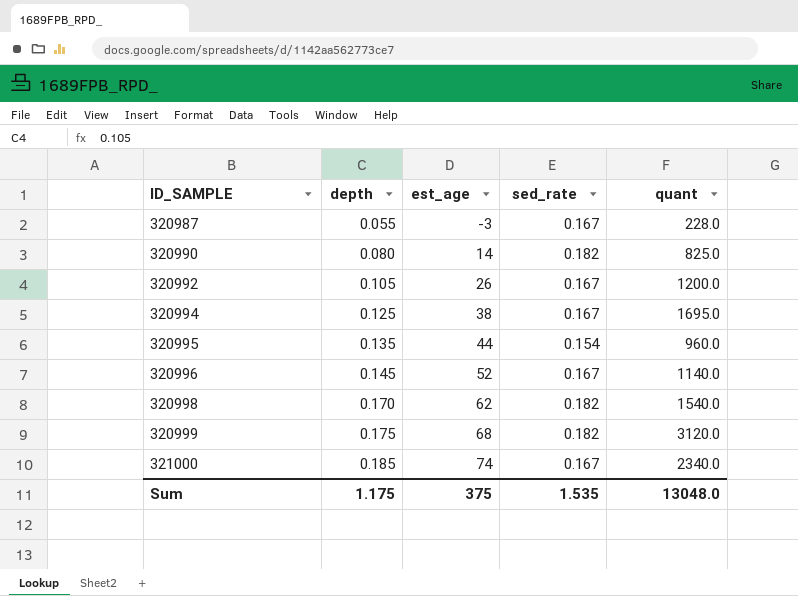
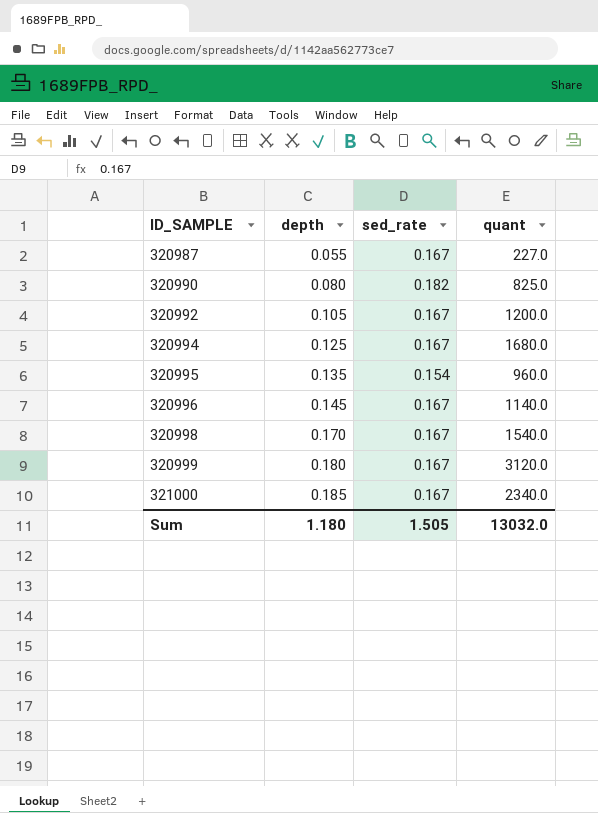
column est_age | position: 3 -> none
320987 | quant: 228.0 -> 227.0
320994 | quant: 1695.0 -> 1680.0
320998 | sed_rate: 0.182 -> 0.167
320999 | depth: 0.175 -> 0.180
320999 | sed_rate: 0.182 -> 0.167
Sum | depth: 1.175 -> 1.180
Sum | sed_rate: 1.535 -> 1.505
Sum | quant: 13048.0 -> 13032.0

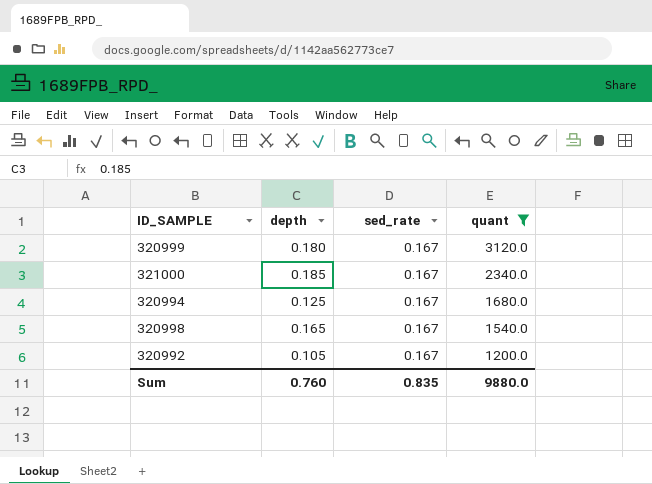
filter: none -> quant >= 1200.0
row order: ID_SAMPLE ascending -> quant descending
320998 | depth: 0.170 -> 0.165
Sum | depth: 1.180 -> 0.760
Sum | sed_rate: 1.505 -> 0.835
Sum | quant: 13032.0 -> 9880.0

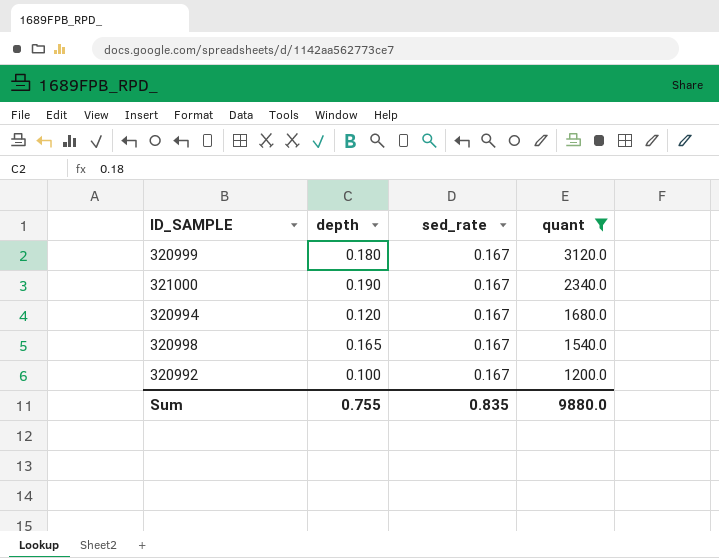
321000 | depth: 0.185 -> 0.190
320994 | depth: 0.125 -> 0.120
320992 | depth: 0.105 -> 0.100
Sum | depth: 0.760 -> 0.755

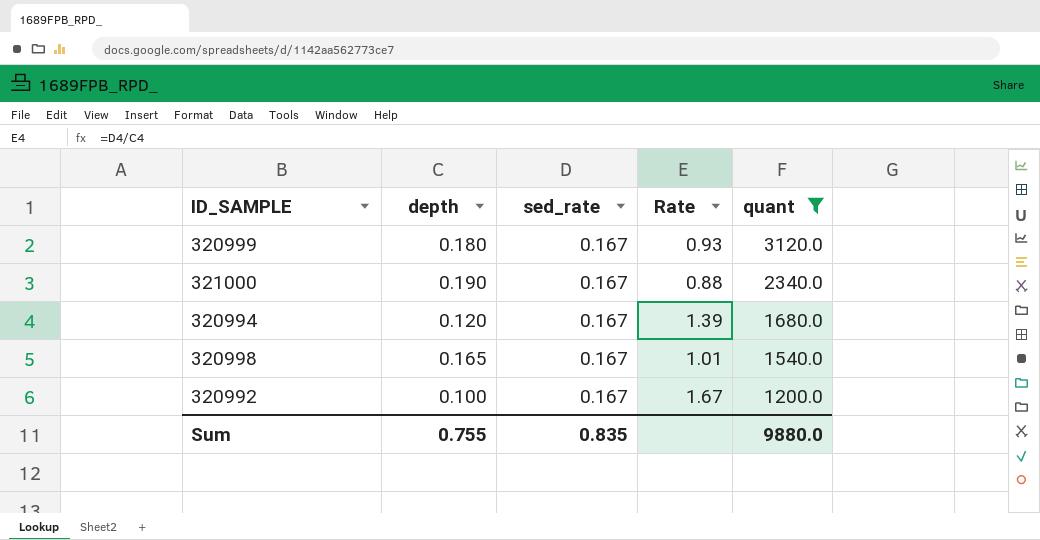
column Rate | formula: none -> [sed_rate] / [depth]

